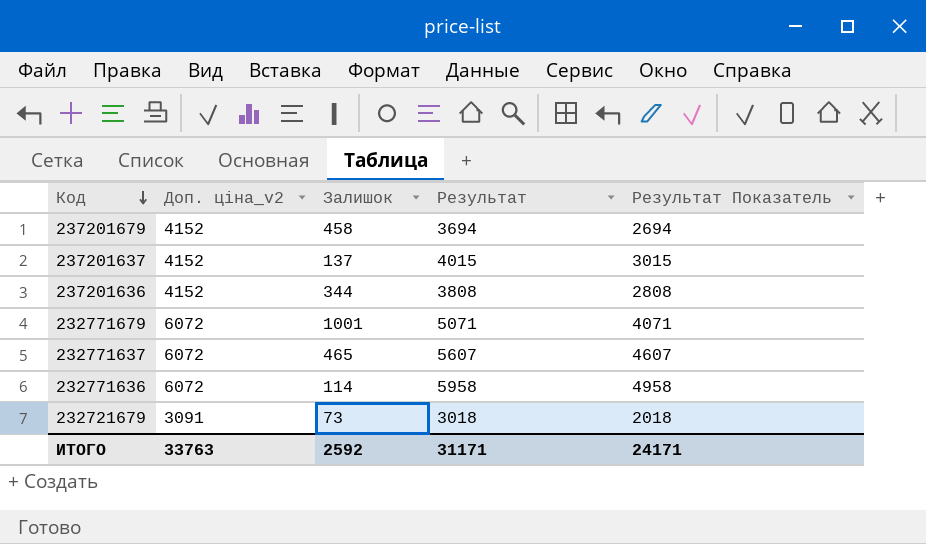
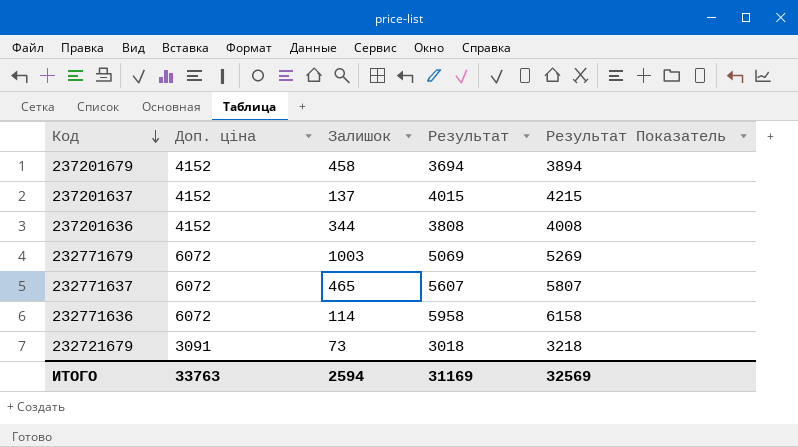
column name: Доп. ціна_v2 -> Доп. ціна
column Результат Показатель | formula: [Результат] - 1000 -> [Результат] + 200
232771679 | Залишок: 1001 -> 1003
232771679 | Результат: 5071 -> 5069
ИТОГО | Залишок: 2592 -> 2594
ИТОГО | Результат: 31171 -> 31169
ИТОГО | Результат Показатель: 24171 -> 32569

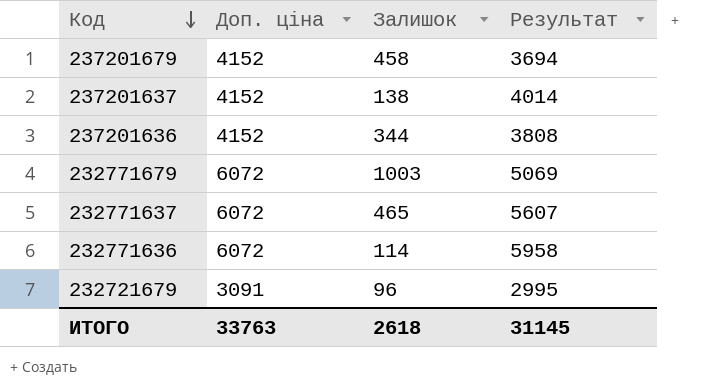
column Результат Показатель | formula: [Результат] + 200 -> none
237201637 | Залишок: 137 -> 138
237201637 | Результат: 4015 -> 4014
232721679 | Залишок: 73 -> 96
232721679 | Результат: 3018 -> 2995
ИТОГО | Залишок: 2594 -> 2618
ИТОГО | Результат: 31169 -> 31145

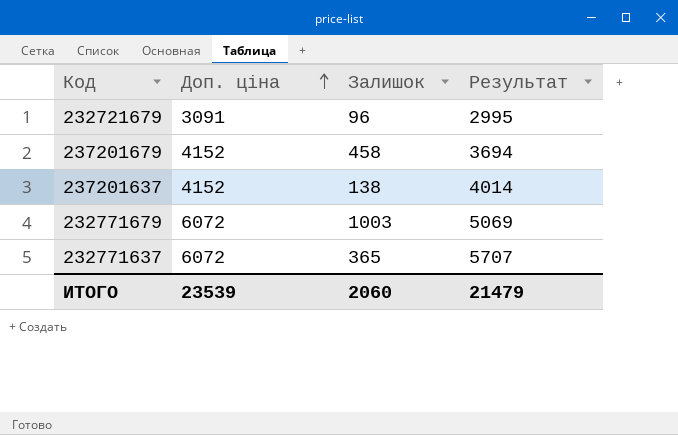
row order: Код descending -> Доп. ціна ascending
row 237201636: 4152 | 344 | 3808 -> none
row 232771636: 6072 | 114 | 5958 -> none
232771637 | Залишок: 465 -> 365
232771637 | Результат: 5607 -> 5707
ИТОГО | Доп. ціна: 33763 -> 23539
ИТОГО | Залишок: 2618 -> 2060
ИТОГО | Результат: 31145 -> 21479

